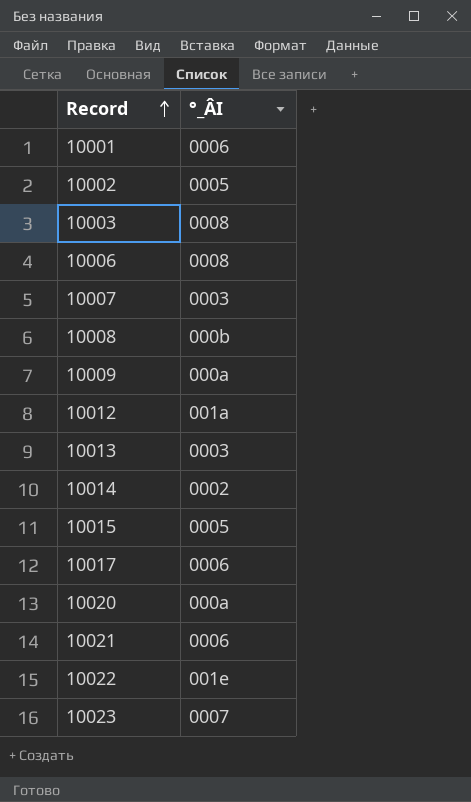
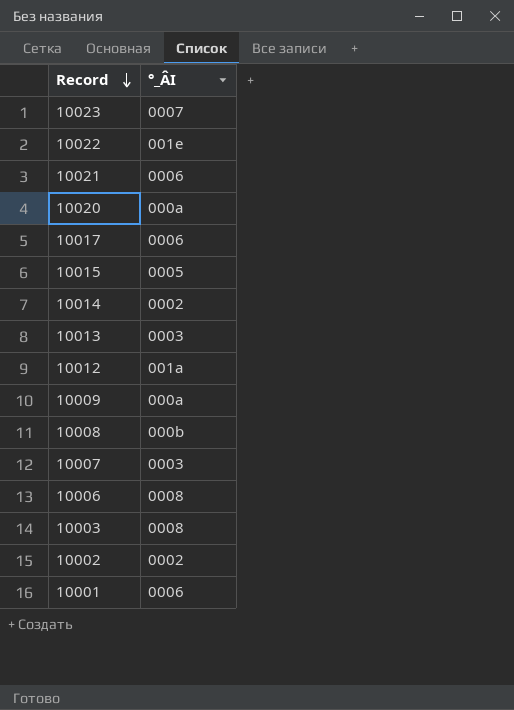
row order: Record ascending -> Record descending
10002 | °_ÂI: 0005 -> 0002

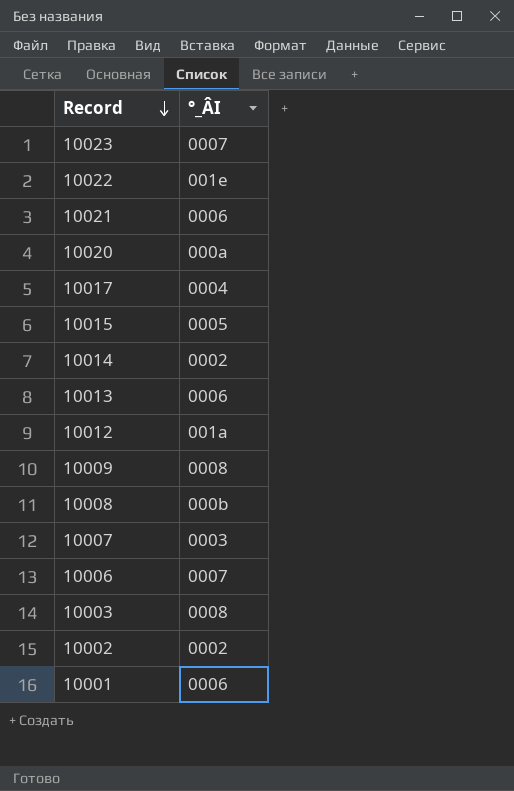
10017 | °_ÂI: 0006 -> 0004
10013 | °_ÂI: 0003 -> 0006
10009 | °_ÂI: 000a -> 0008
10006 | °_ÂI: 0008 -> 0007

